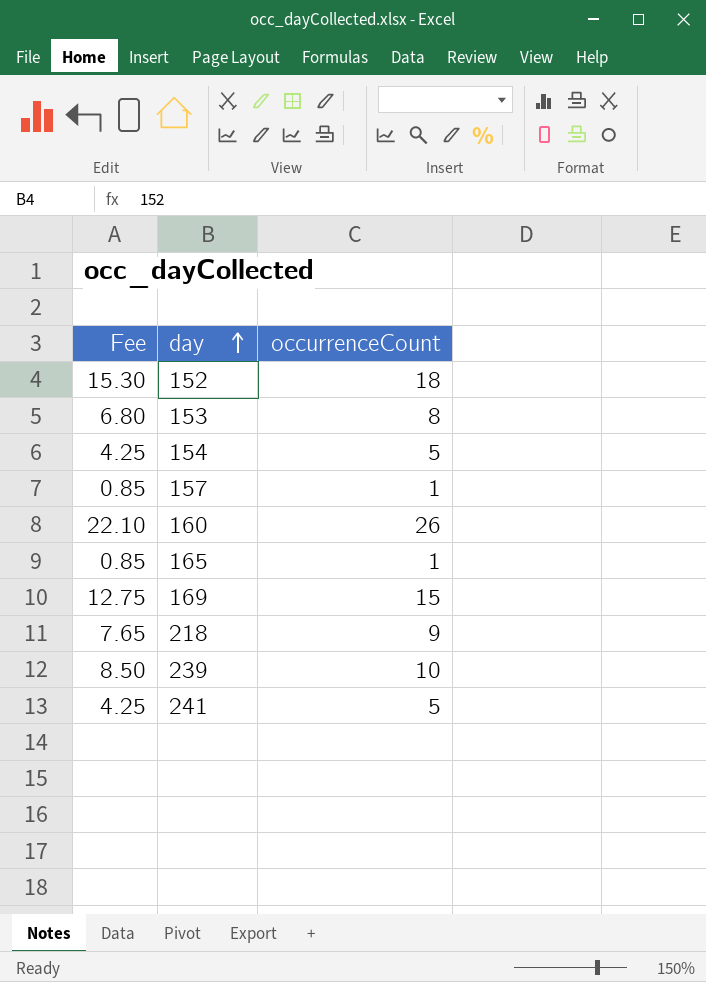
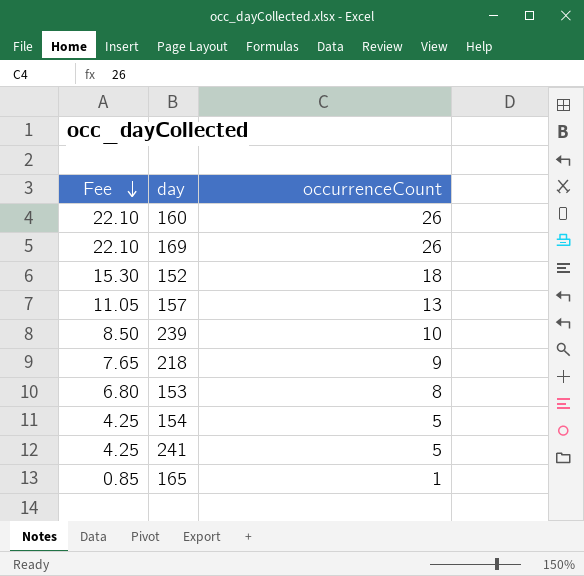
row order: day ascending -> Fee descending
169 | Fee: 12.75 -> 22.10
169 | occurrenceCount: 15 -> 26
157 | Fee: 0.85 -> 11.05
157 | occurrenceCount: 1 -> 13

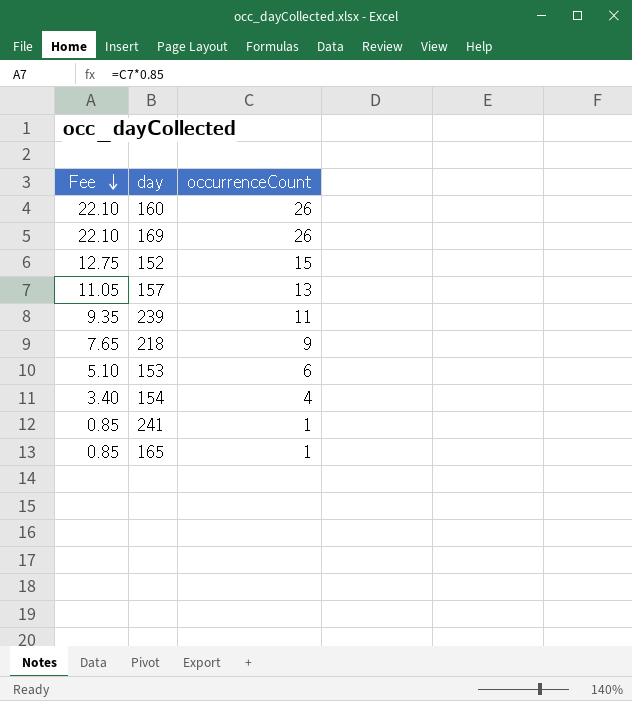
152 | Fee: 15.30 -> 12.75
152 | occurrenceCount: 18 -> 15
239 | Fee: 8.50 -> 9.35
239 | occurrenceCount: 10 -> 11
153 | Fee: 6.80 -> 5.10
153 | occurrenceCount: 8 -> 6
154 | Fee: 4.25 -> 3.40
154 | occurrenceCount: 5 -> 4
241 | Fee: 4.25 -> 0.85
241 | occurrenceCount: 5 -> 1

